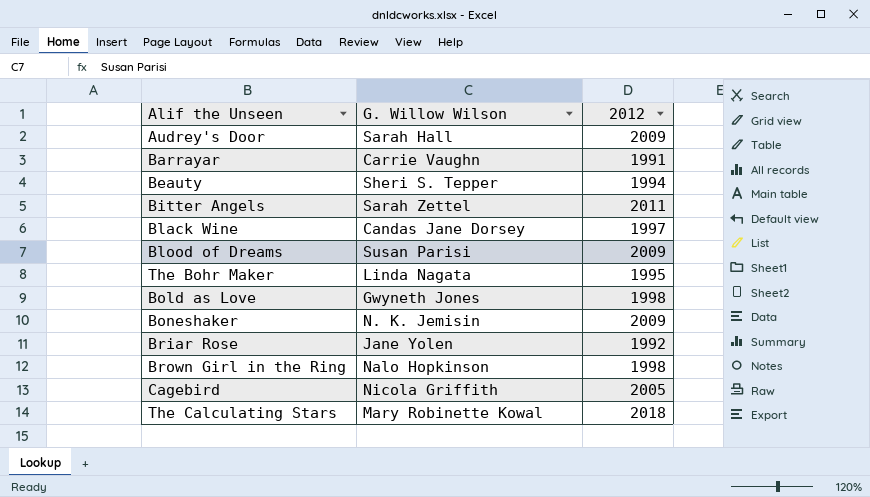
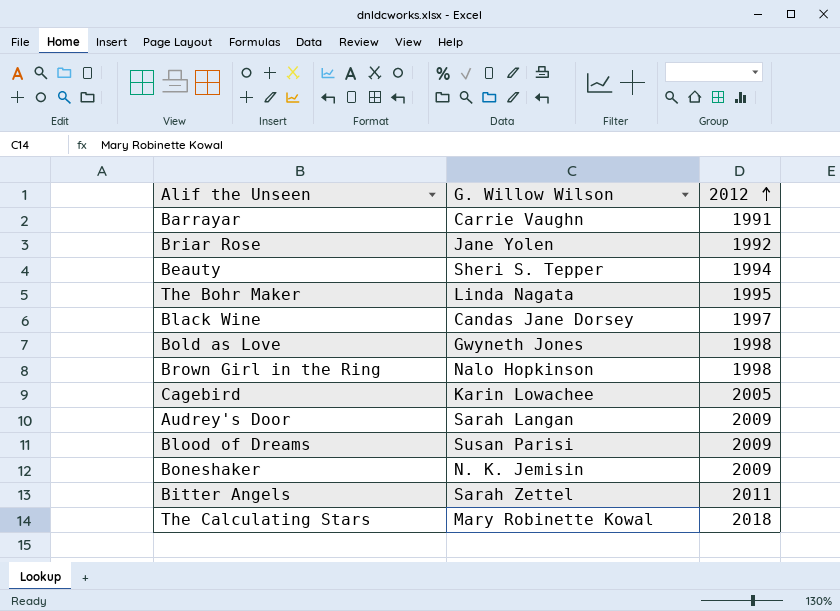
row order: none -> 2012 ascending
Cagebird | G. Willow Wilson: Nicola Griffith -> Karin Lowachee
Audrey's Door | G. Willow Wilson: Sarah Hall -> Sarah Langan

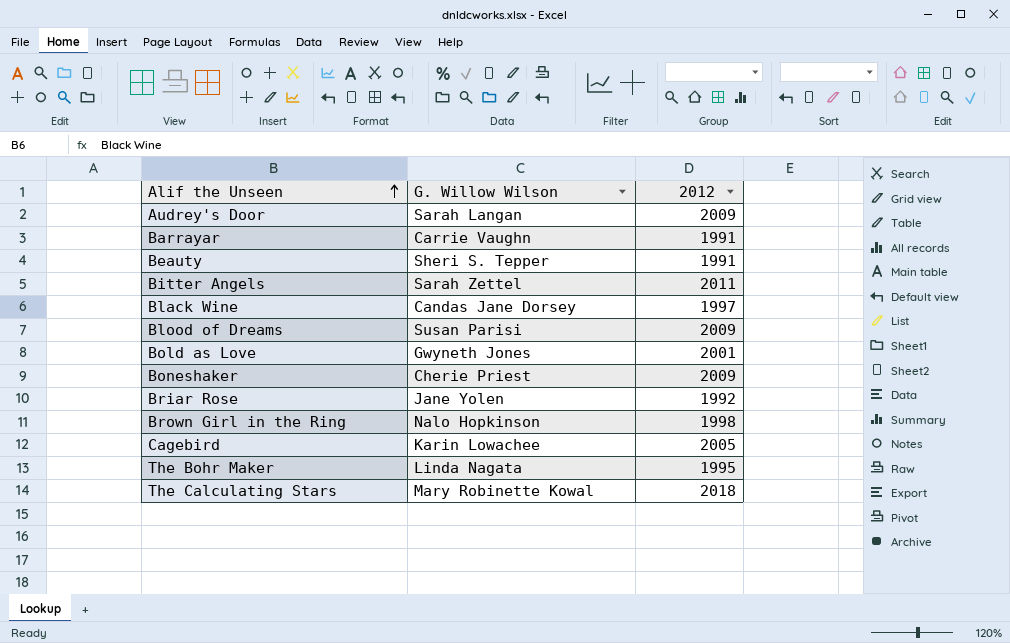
row order: 2012 ascending -> Alif the Unseen ascending
Beauty | 2012: 1994 -> 1991
Bold as Love | 2012: 1998 -> 2001
Boneshaker | G. Willow Wilson: N. K. Jemisin -> Cherie Priest

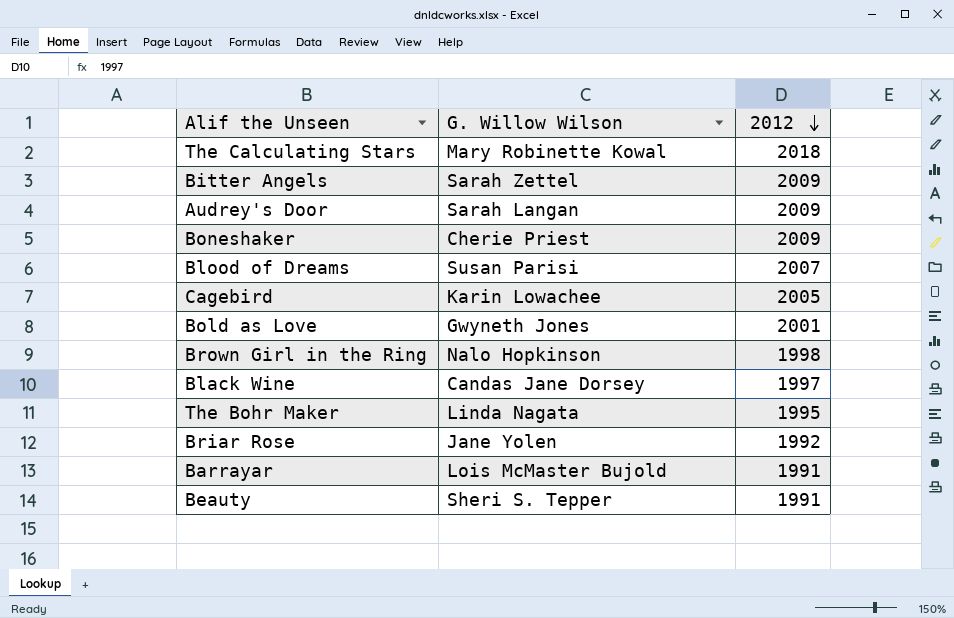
row order: Alif the Unseen ascending -> 2012 descending
Bitter Angels | 2012: 2011 -> 2009
Blood of Dreams | 2012: 2009 -> 2007
Barrayar | G. Willow Wilson: Carrie Vaughn -> Lois McMaster Bujold

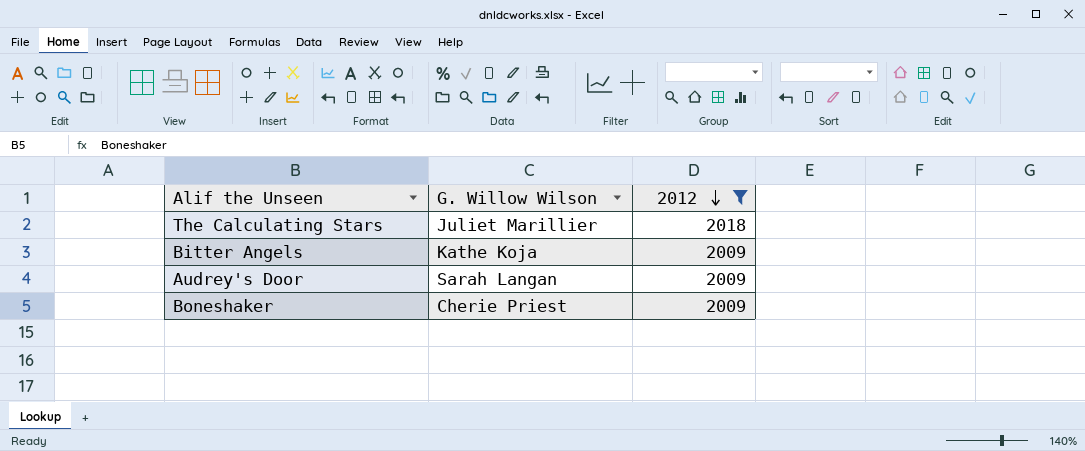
filter: none -> 2012 >= 2009
The Calculating Stars | G. Willow Wilson: Mary Robinette Kowal -> Juliet Marillier
Bitter Angels | G. Willow Wilson: Sarah Zettel -> Kathe Koja

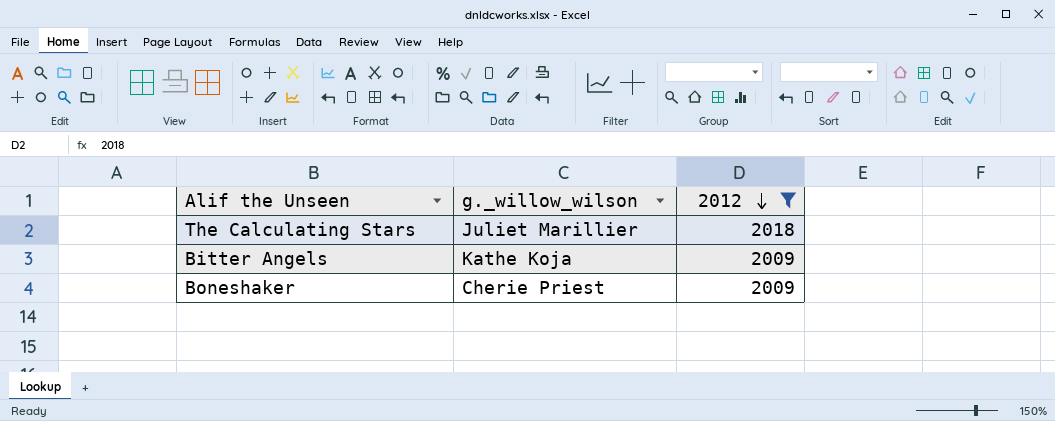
column name: G. Willow Wilson -> g._willow_wilson
row Audrey's Door: Sarah Langan | 2009 -> none

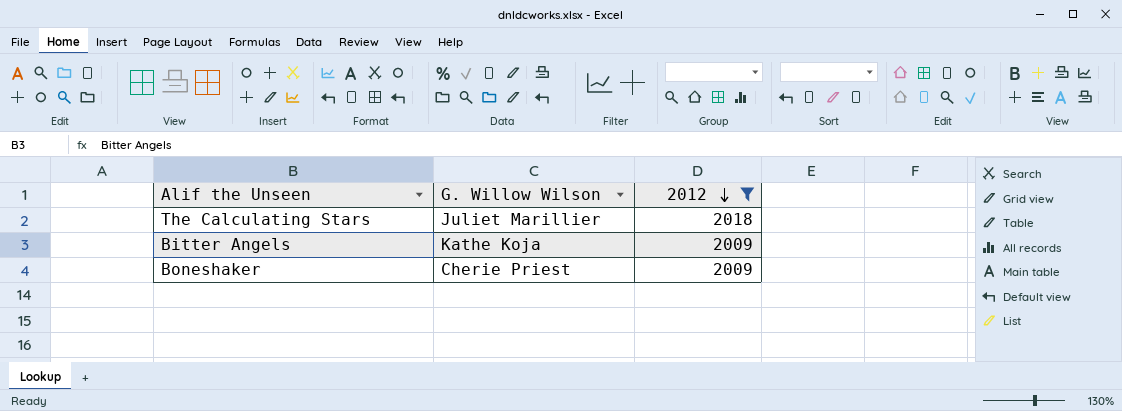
column name: g._willow_wilson -> G. Willow Wilson

